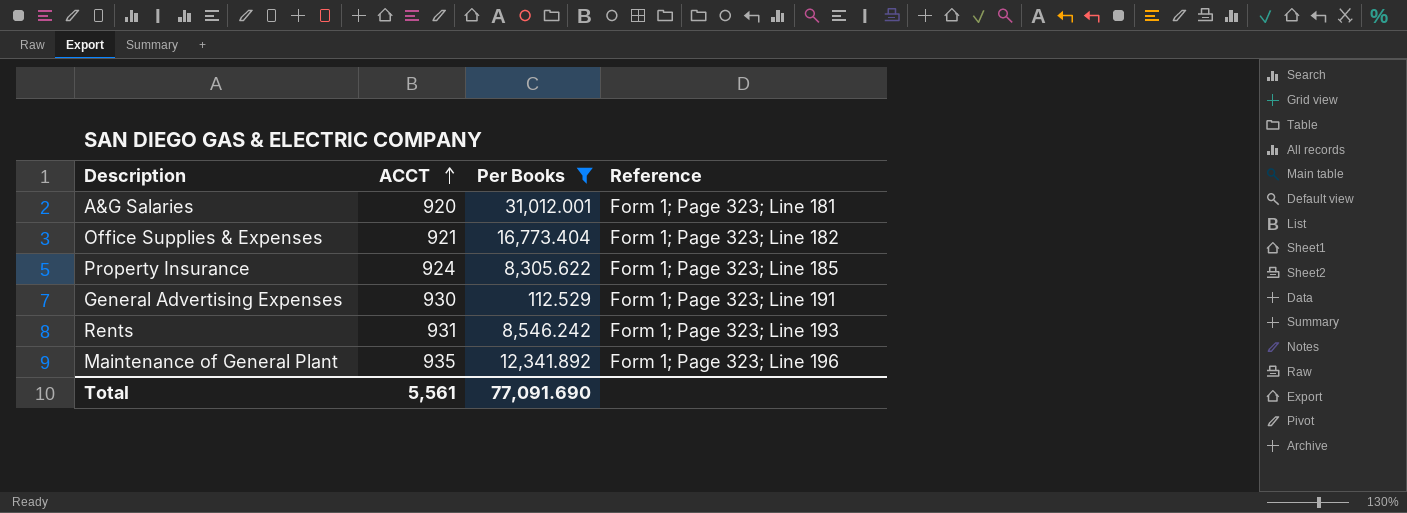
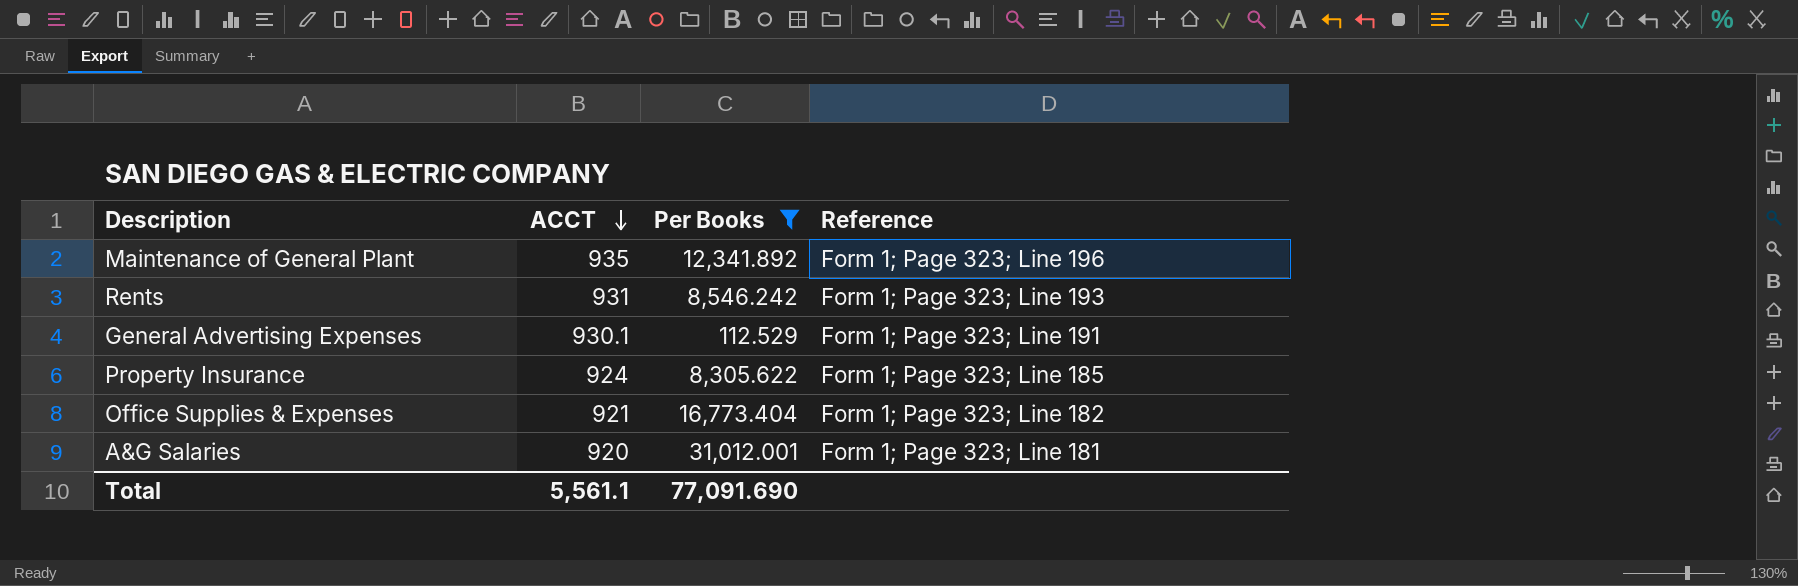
row order: ACCT ascending -> ACCT descending
General Advertising Expenses | ACCT: 930 -> 930.1
Total | ACCT: 5,561 -> 5,561.1

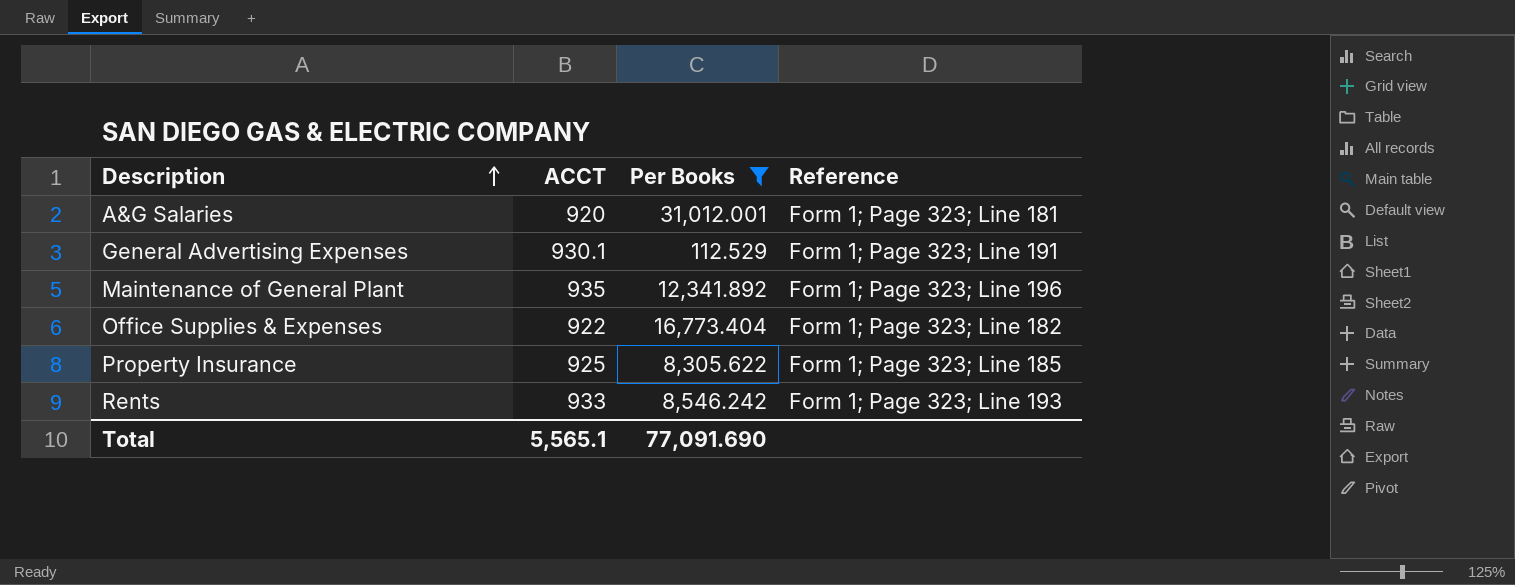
row order: ACCT descending -> Description ascending
Office Supplies & Expenses | ACCT: 921 -> 922
Property Insurance | ACCT: 924 -> 925
Rents | ACCT: 931 -> 933
Total | ACCT: 5,561.1 -> 5,565.1

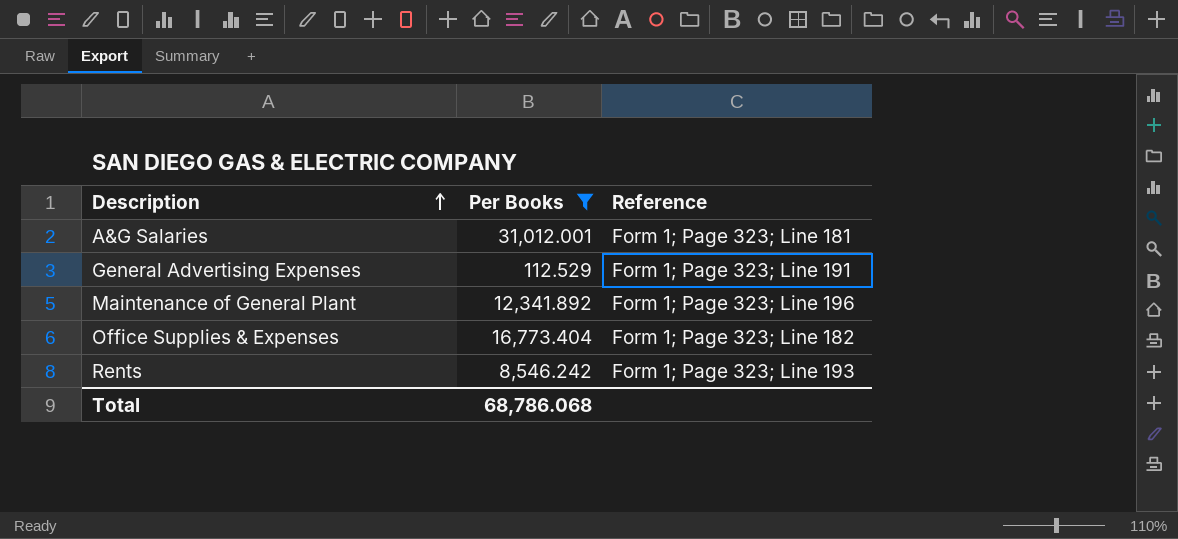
column ACCT | position: 2 -> none
row Property Insurance: 925 | 8,305.622 | Form 1; Page 323; Line 185 -> none
Total | Per Books: 77,091.690 -> 68,786.068

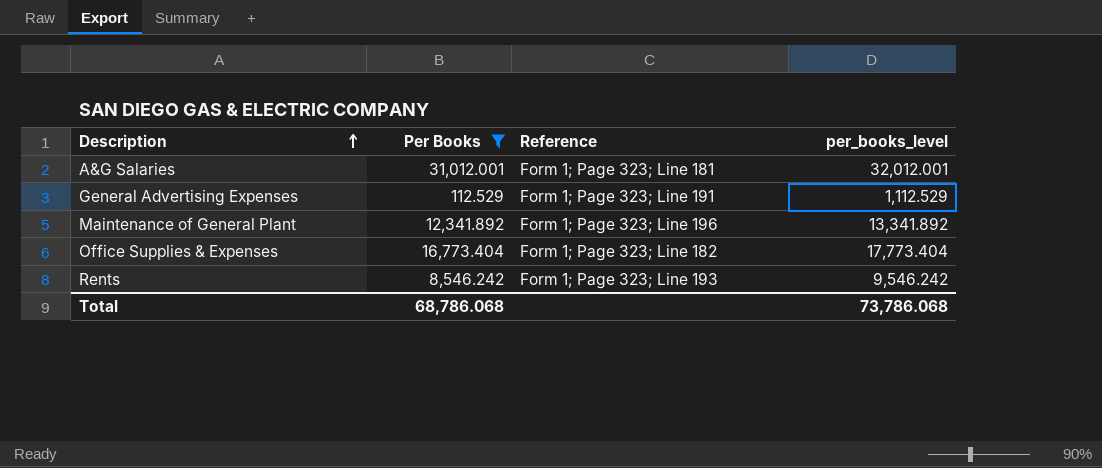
column per_books_level | formula: none -> [Per Books] + 1000

